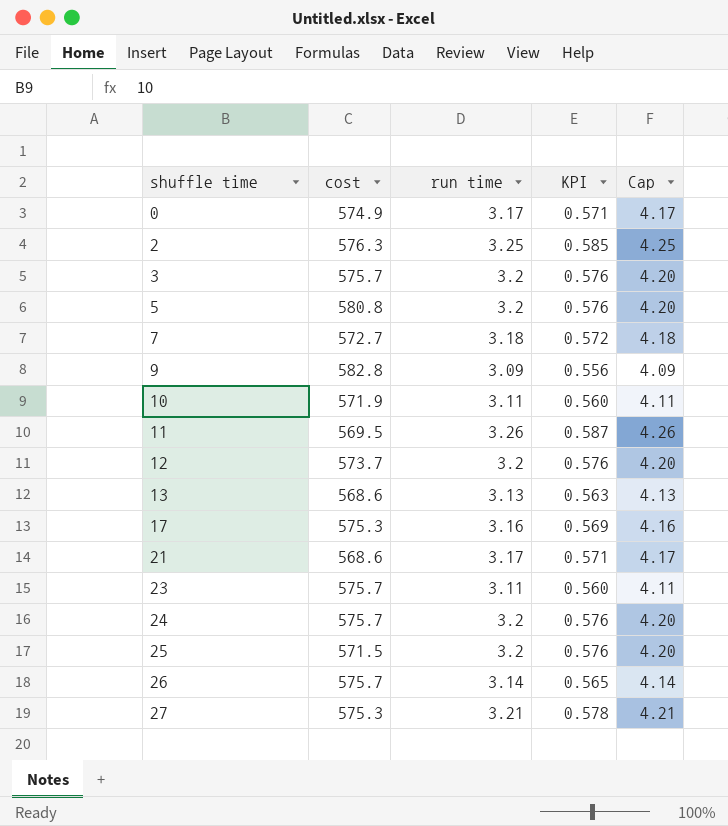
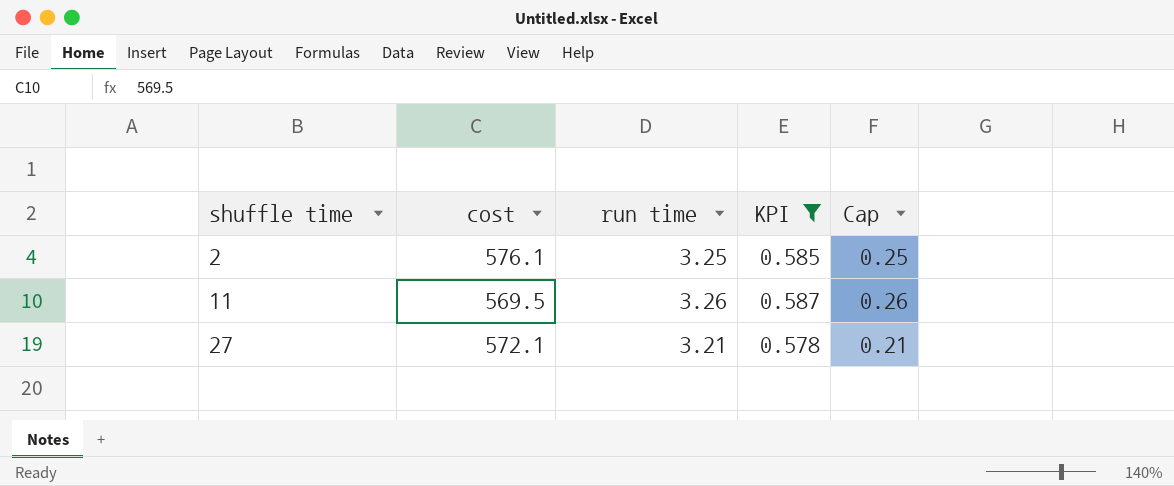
filter: none -> KPI >= 0.578
column Cap | formula: [run time] + 1 -> [run time] - 3
2 | cost: 576.3 -> 576.1
27 | cost: 575.3 -> 572.1

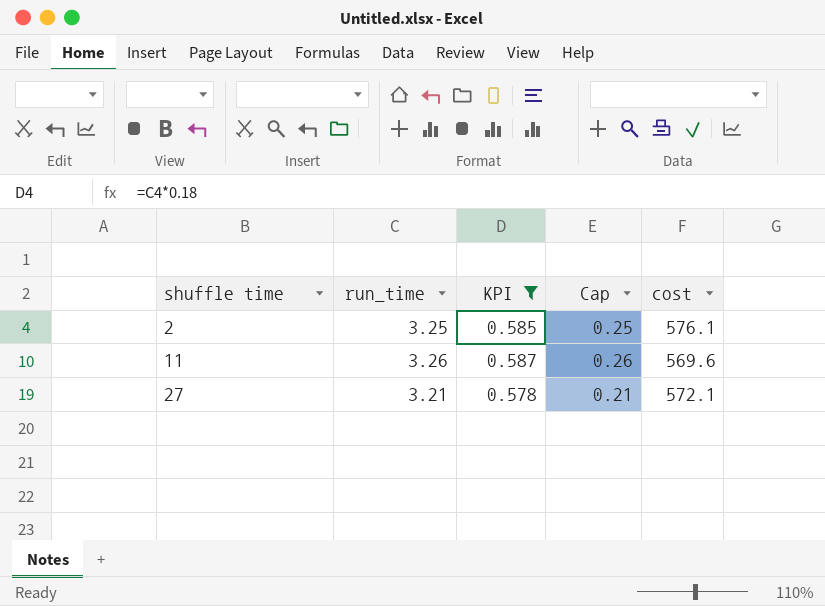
column name: run time -> run_time
column cost | position: 2 -> 5
11 | cost: 569.5 -> 569.6

